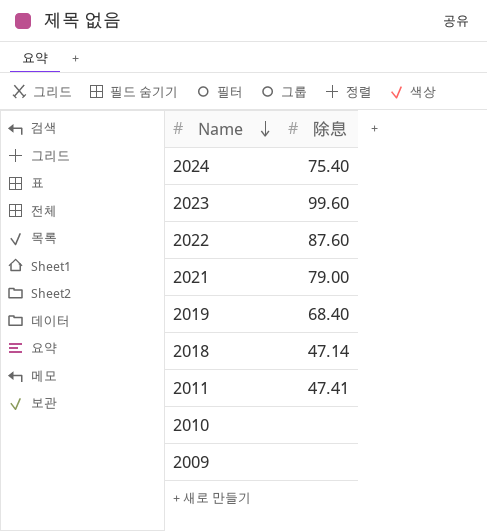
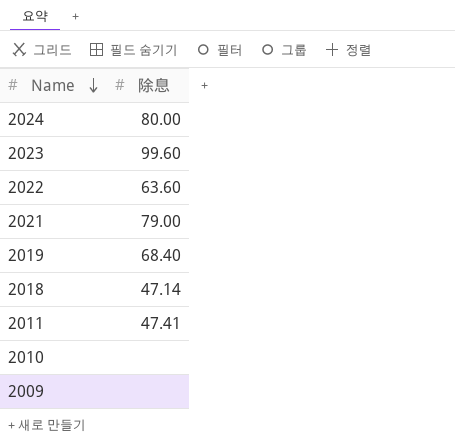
2024 | 除息: 75.40 -> 80.00
2022 | 除息: 87.60 -> 63.60

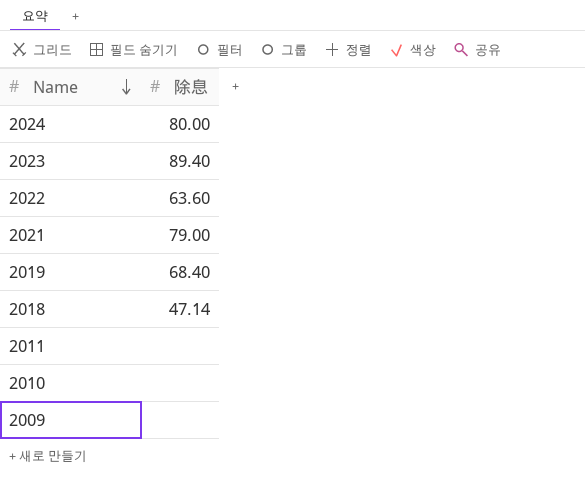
2023 | 除息: 99.60 -> 89.40
2011 | 除息: 47.41 -> none

